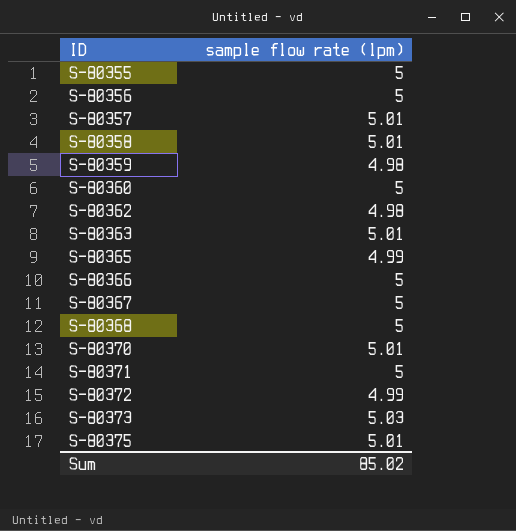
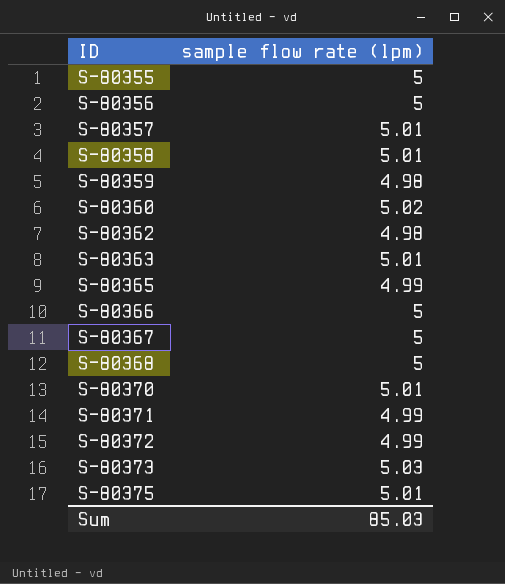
S-80360 | sample flow rate (lpm): 5 -> 5.02
S-80371 | sample flow rate (lpm): 5 -> 4.99
Sum | sample flow rate (lpm): 85.02 -> 85.03

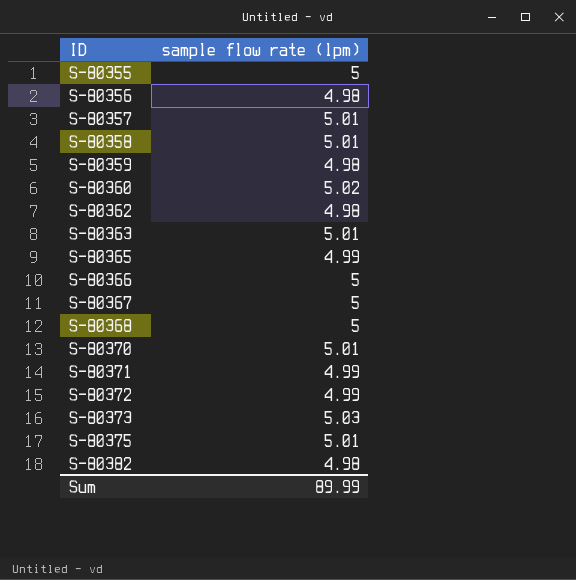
S-80356 | sample flow rate (lpm): 5 -> 4.98
row S-80382: none -> 4.98
Sum | sample flow rate (lpm): 85.03 -> 89.99

